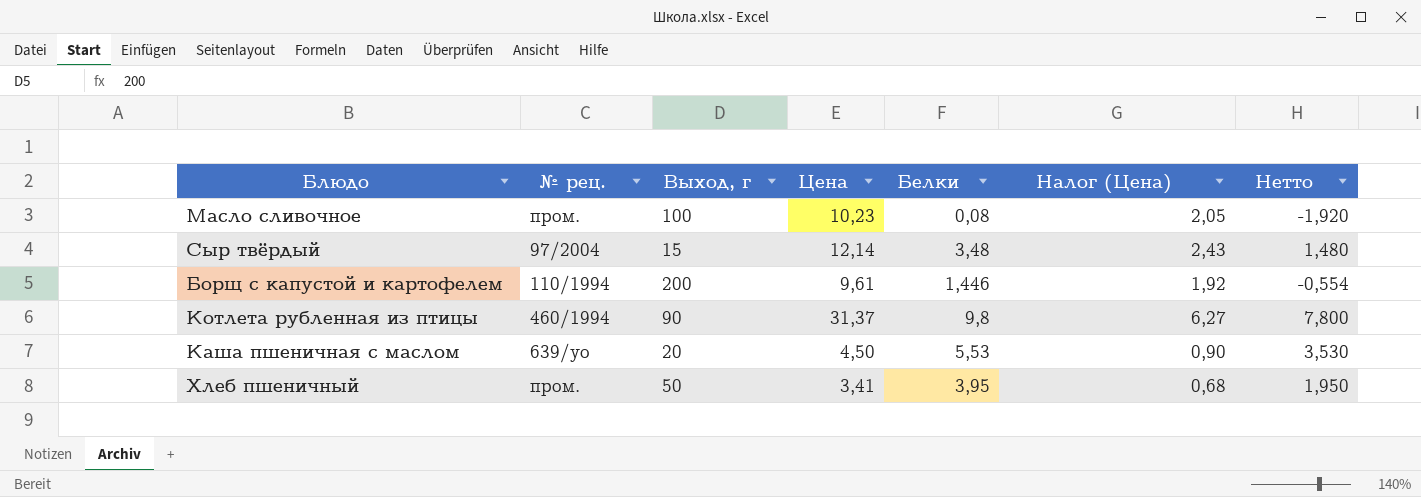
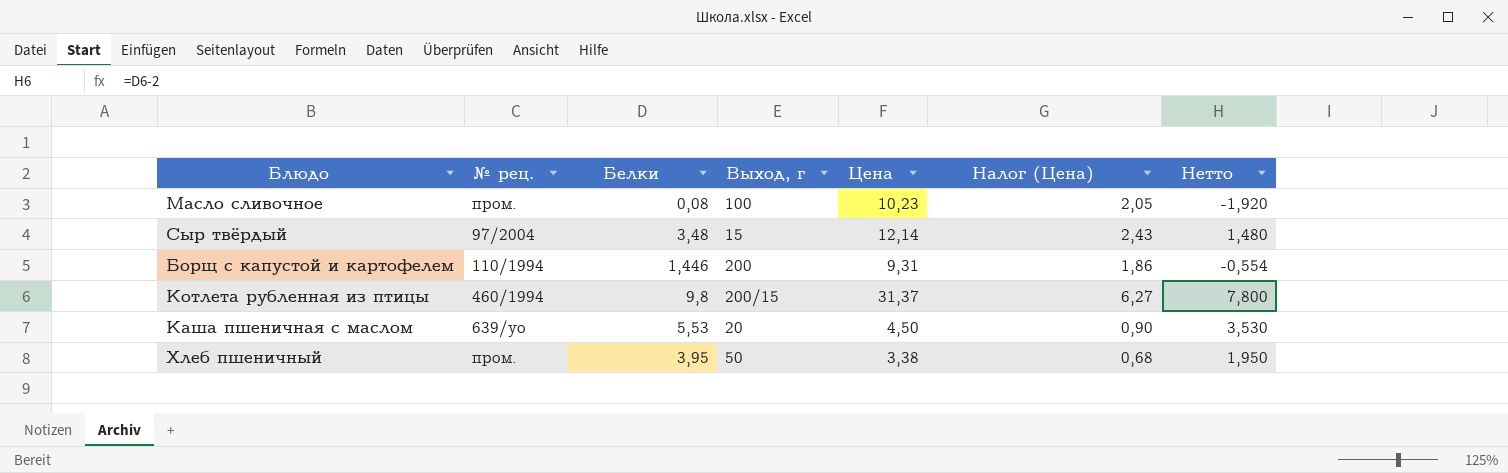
column Белки | position: 5 -> 3
Борщ с капустой и картофелем | Цена: 9,61 -> 9,31
Борщ с капустой и картофелем | Налог (Цена): 1,92 -> 1,86
Котлета рубленная из птицы | Выход, г: 90 -> 200/15
Хлеб пшеничный | Цена: 3,41 -> 3,38

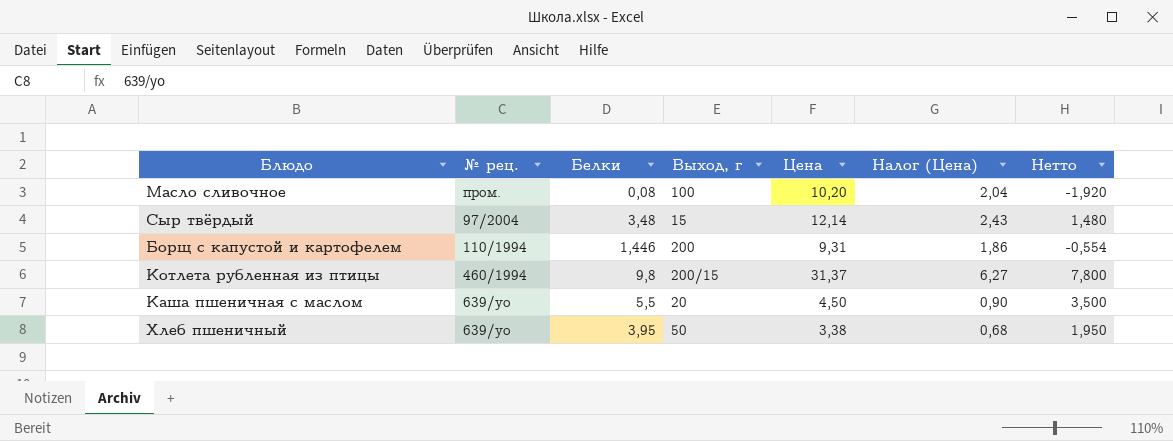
Масло сливочное | Цена: 10,23 -> 10,20
Масло сливочное | Налог (Цена): 2,05 -> 2,04
Каша пшеничная с маслом | Белки: 5,53 -> 5,5
Каша пшеничная с маслом | Нетто: 3,530 -> 3,500
Хлеб пшеничный | № рец.: пром. -> 639/уо

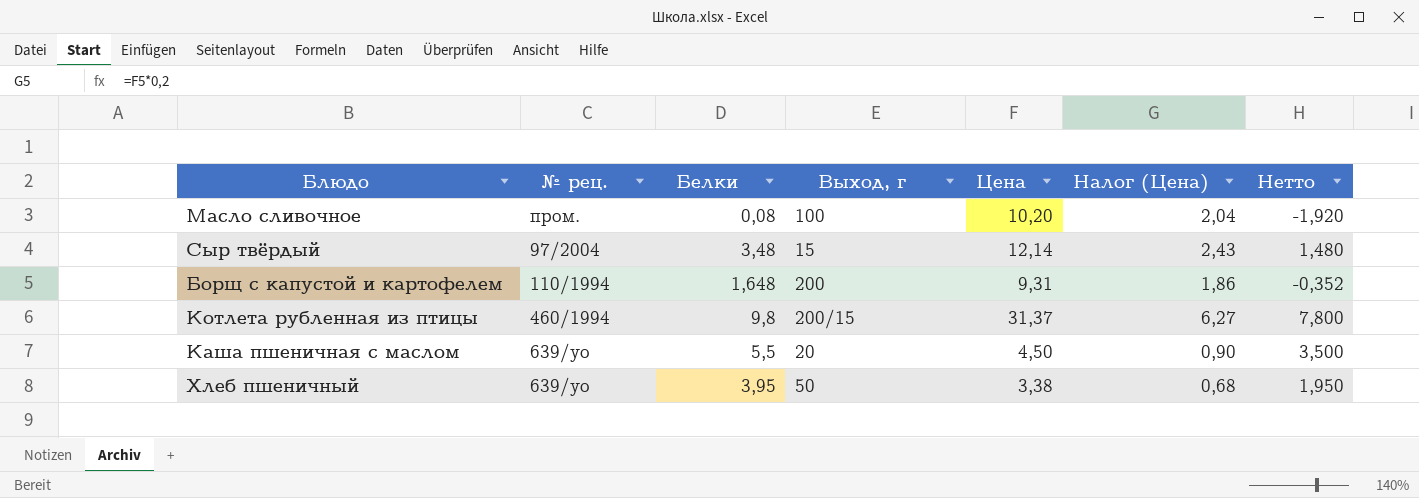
Борщ с капустой и картофелем | Белки: 1,446 -> 1,648
Борщ с капустой и картофелем | Нетто: -0,554 -> -0,352

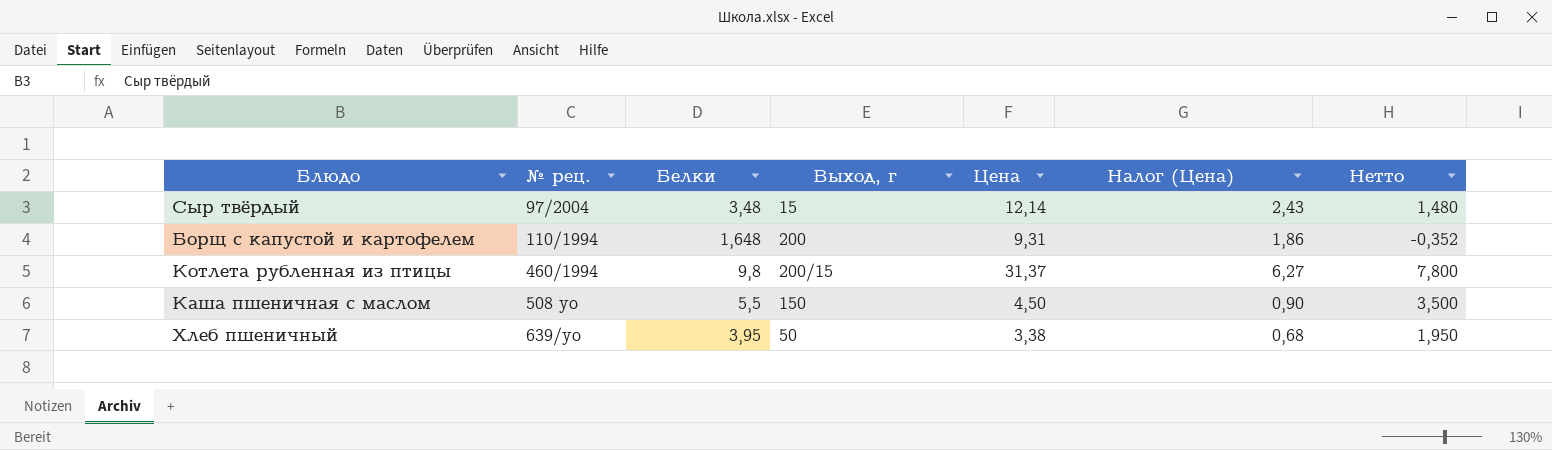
row Масло сливочное: пром. | 0,08 | 100 | 10,20 | 2,04 | -1,920 -> none
Каша пшеничная с маслом | № рец.: 639/уо -> 508 уо
Каша пшеничная с маслом | Выход, г: 20 -> 150

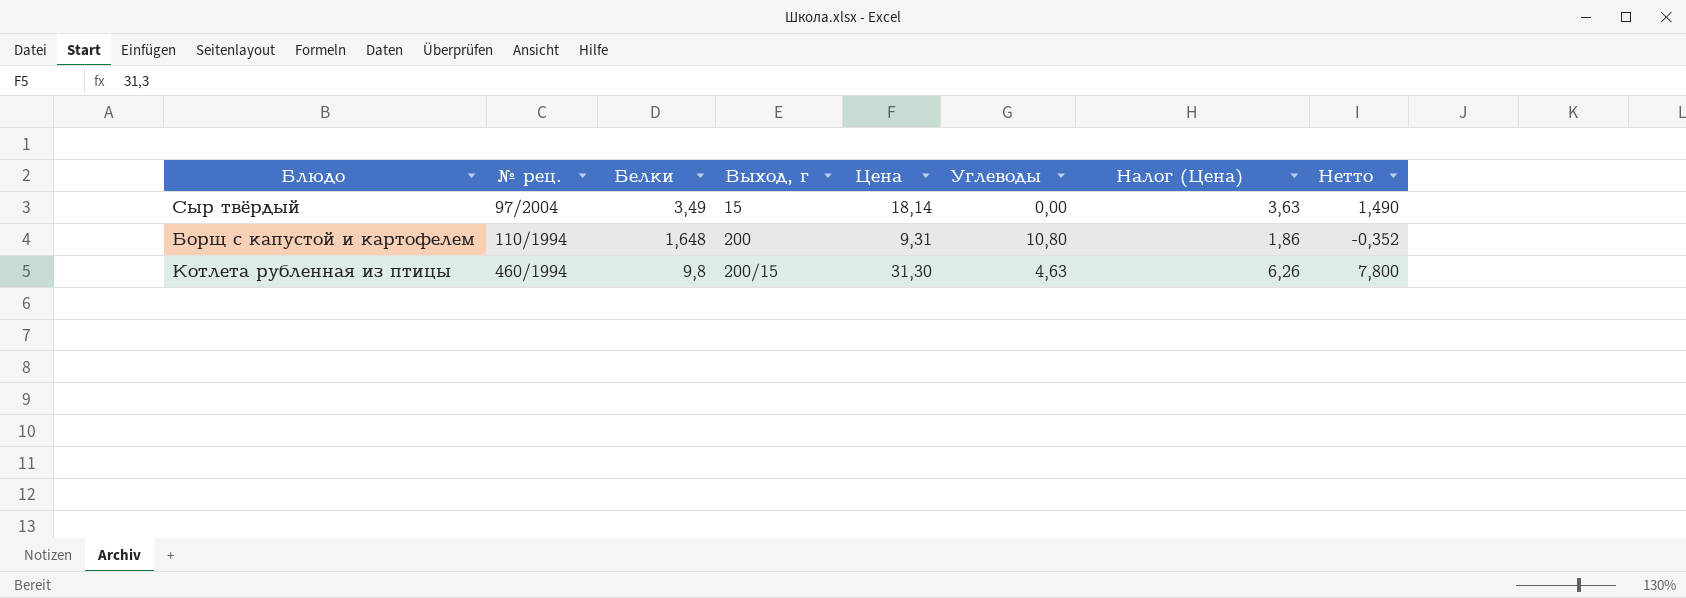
column Углеводы | position: none -> 6
row Каша пшеничная с маслом: 508 уо | 5,5 | 150 | 4,50 | 0,90 | 3,500 -> none
row Хлеб пшеничный: 639/уо | 3,95 | 50 | 3,38 | 0,68 | 1,950 -> none
Сыр твёрдый | Белки: 3,48 -> 3,49
Сыр твёрдый | Цена: 12,14 -> 18,14
Сыр твёрдый | Налог (Цена): 2,43 -> 3,63
Сыр твёрдый | Нетто: 1,480 -> 1,490
Котлета рубленная из птицы | Цена: 31,37 -> 31,30
Котлета рубленная из птицы | Налог (Цена): 6,27 -> 6,26

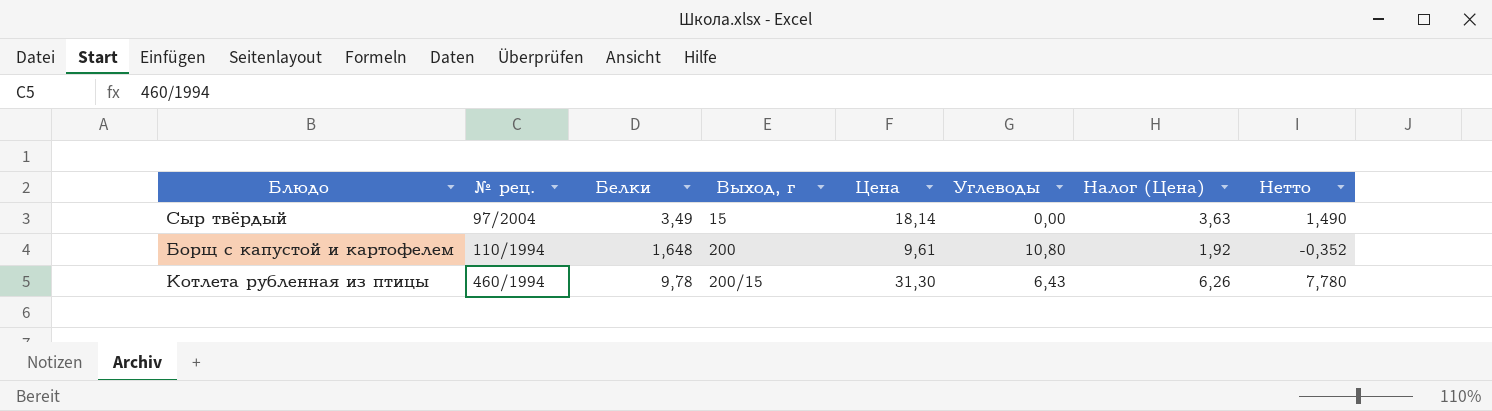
Борщ с капустой и картофелем | Цена: 9,31 -> 9,61
Борщ с капустой и картофелем | Налог (Цена): 1,86 -> 1,92
Котлета рубленная из птицы | Белки: 9,8 -> 9,78
Котлета рубленная из птицы | Углеводы: 4,63 -> 6,43
Котлета рубленная из птицы | Нетто: 7,800 -> 7,780

